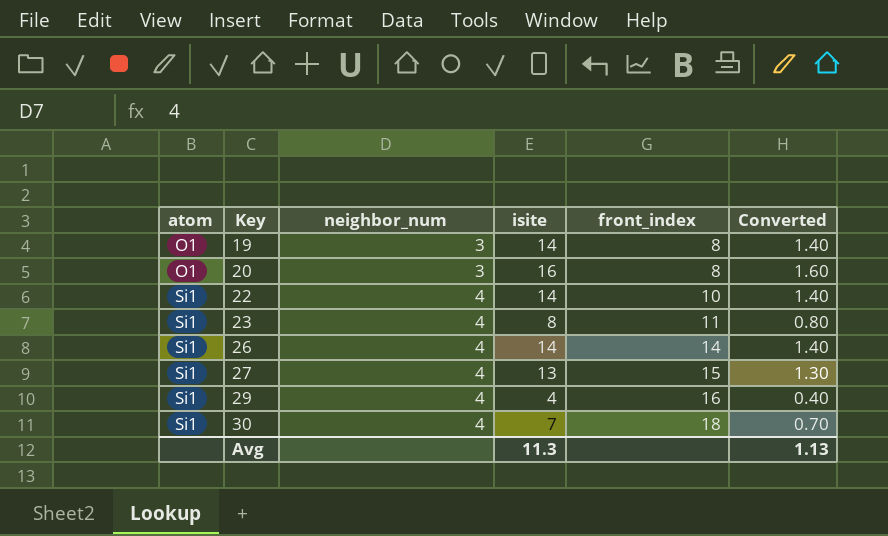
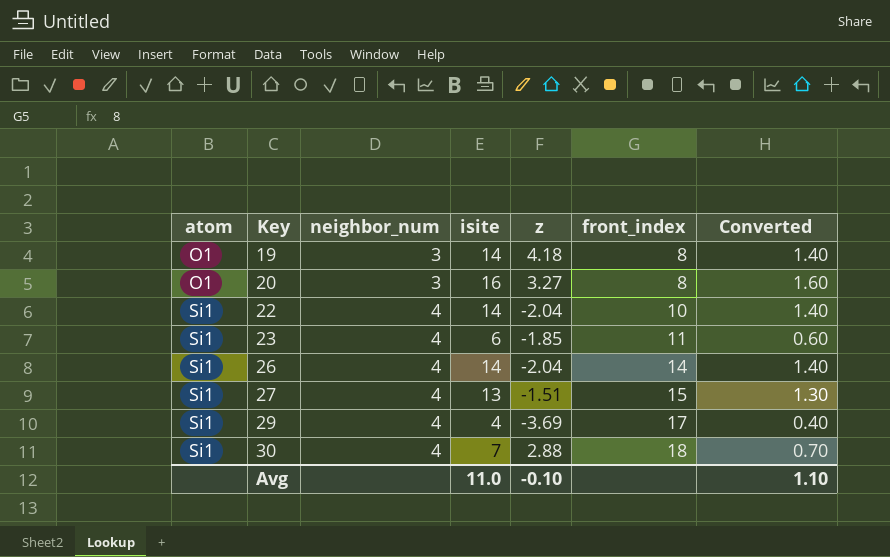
column z | position: none -> 5
23 | isite: 8 -> 6
23 | Converted: 0.80 -> 0.60
29 | front_index: 16 -> 17
Avg | isite: 11.3 -> 11.0
Avg | Converted: 1.13 -> 1.10

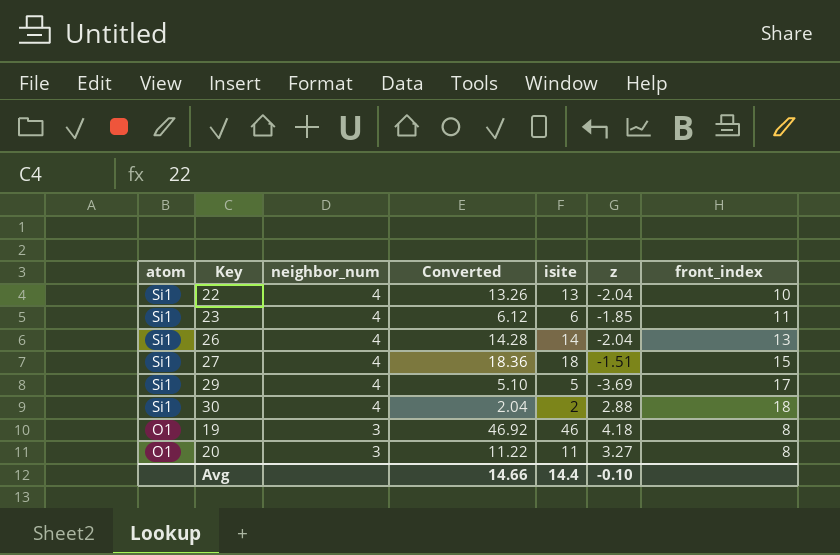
row order: atom ascending -> atom descending
column Converted | formula: [isite] * 0.1 -> [isite] * 1.02
column Converted | position: 7 -> 4
22 | isite: 14 -> 13
26 | front_index: 14 -> 13
27 | isite: 13 -> 18
29 | isite: 4 -> 5
30 | isite: 7 -> 2
19 | isite: 14 -> 46
20 | isite: 16 -> 11
Avg | Converted: 1.10 -> 14.66
Avg | isite: 11.0 -> 14.4

